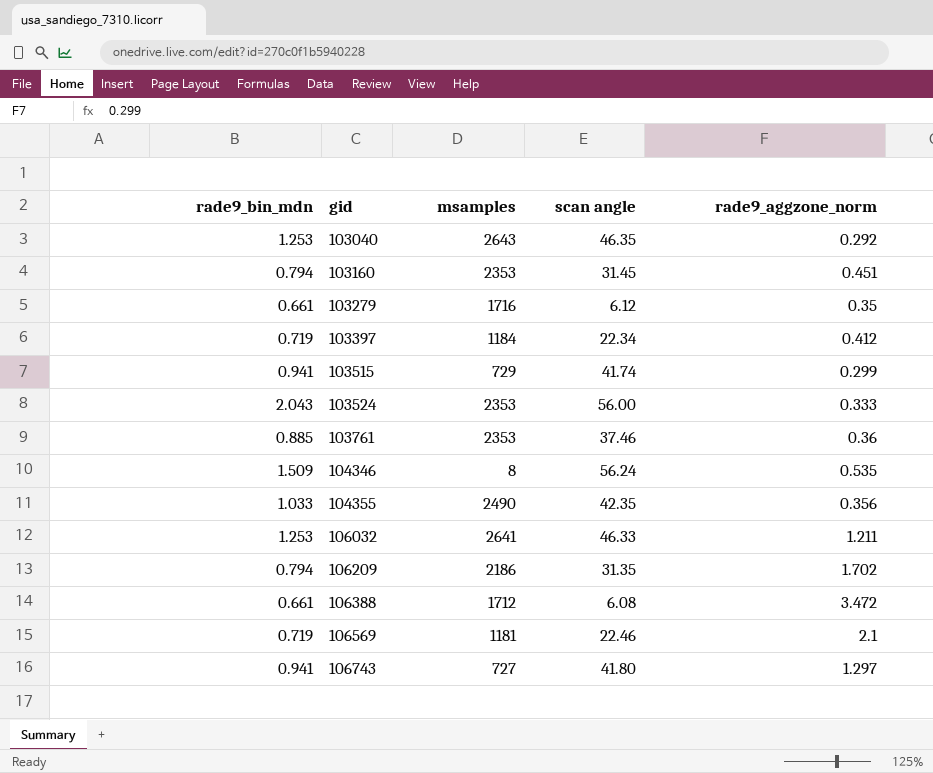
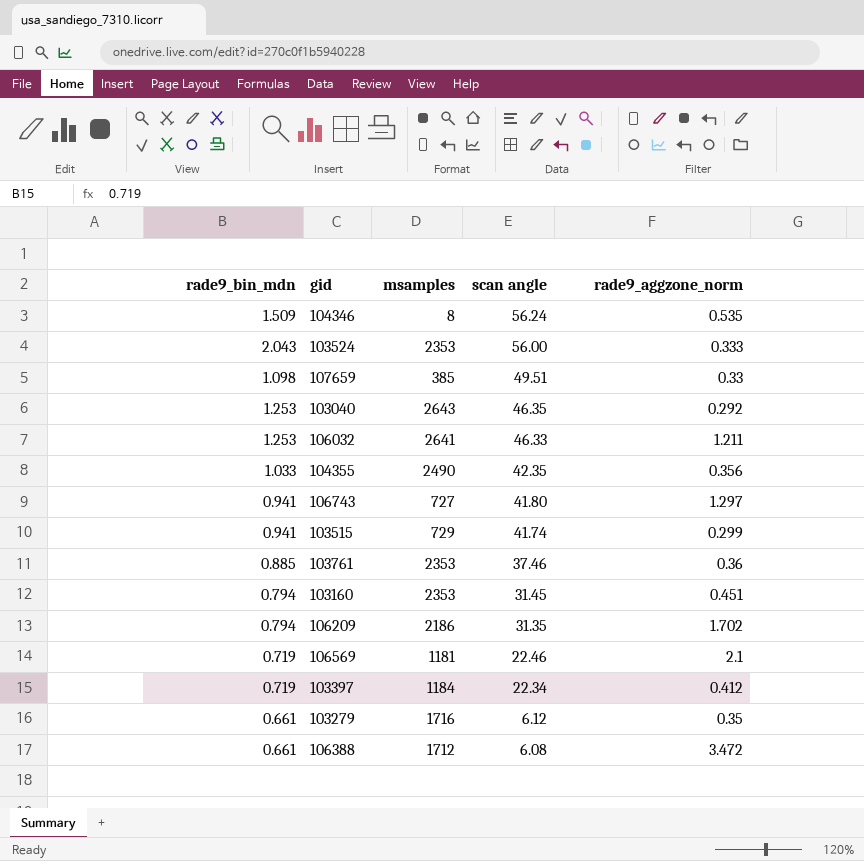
row order: gid ascending -> scan angle descending
row 107659: none -> 1.098 | 385 | 49.51 | 0.33

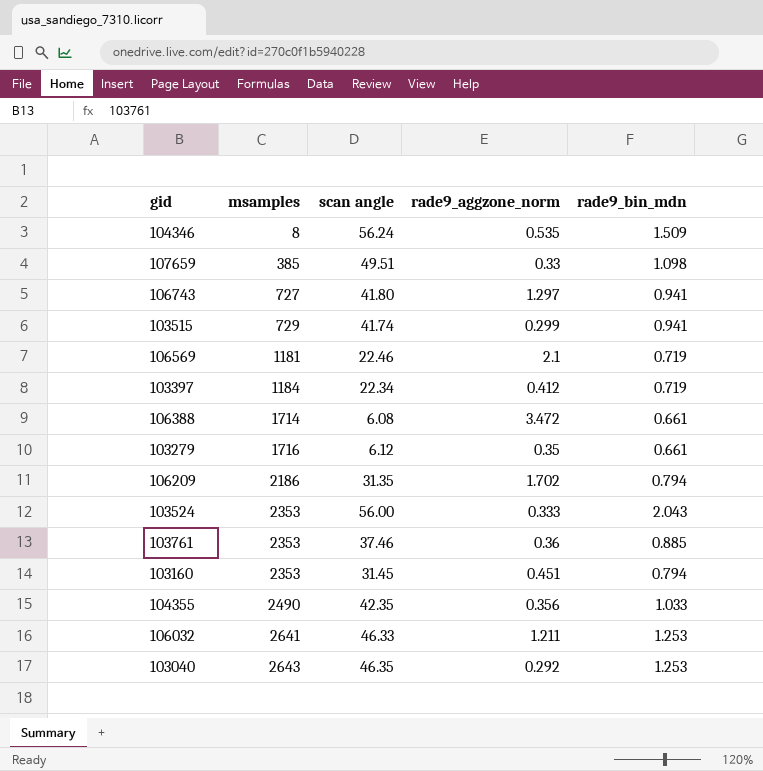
row order: scan angle descending -> msamples ascending
column rade9_bin_mdn | position: 1 -> 5
106388 | msamples: 1712 -> 1714

